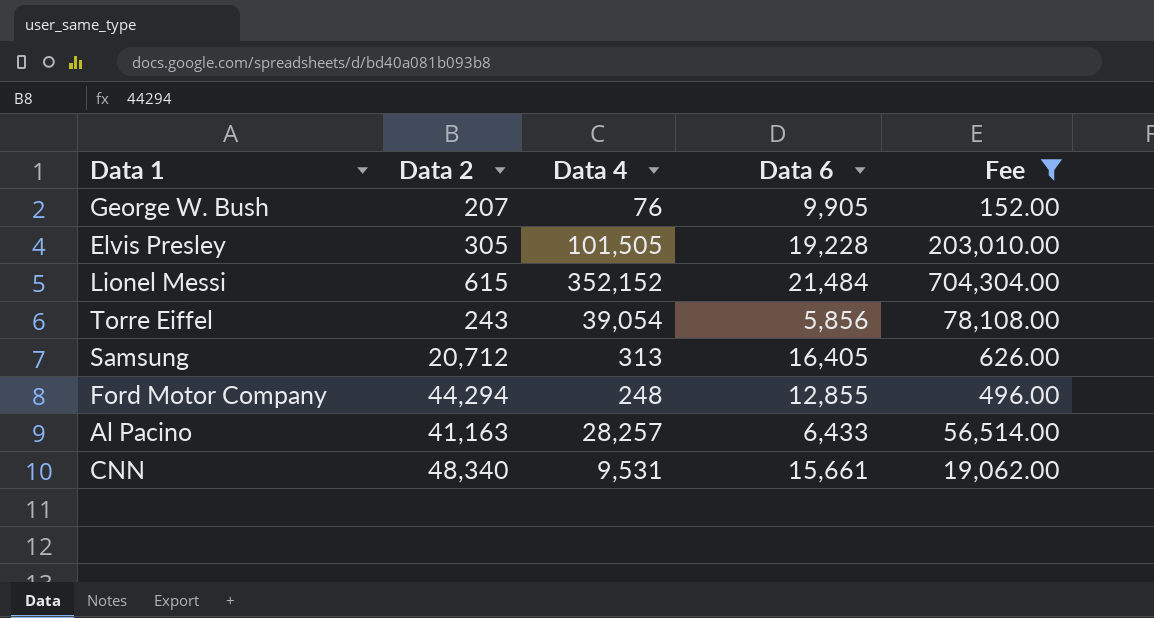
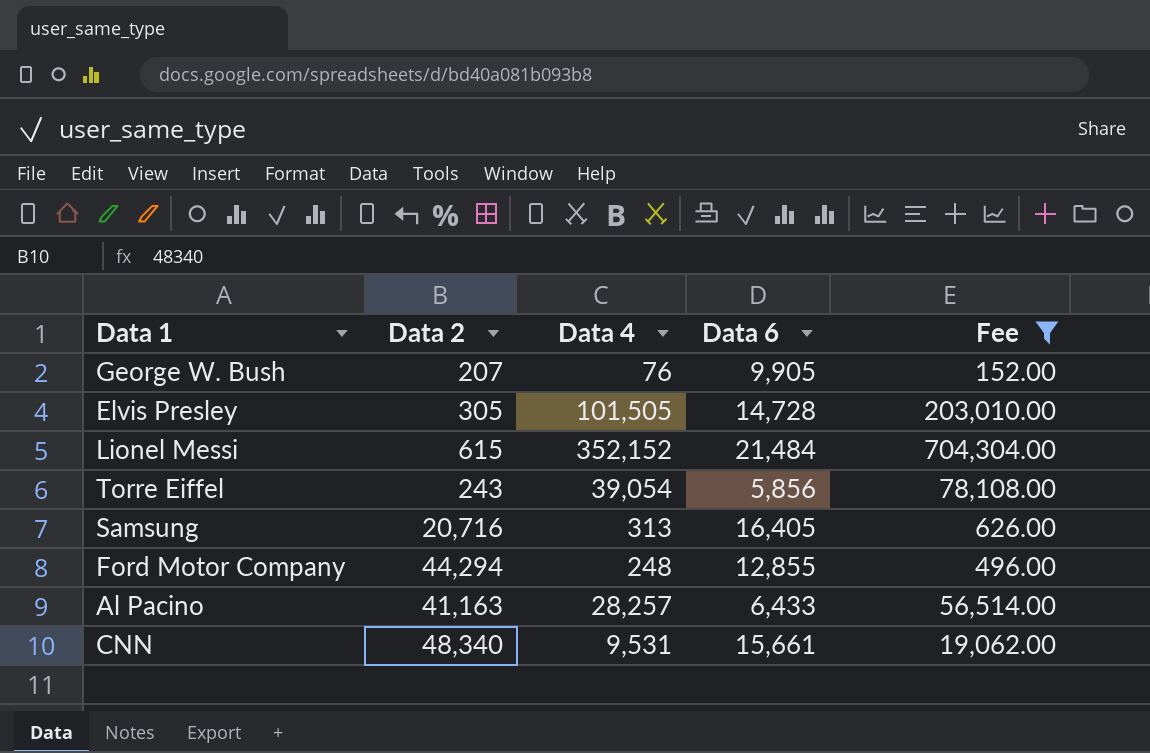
Elvis Presley | Data 6: 19,228 -> 14,728
Samsung | Data 2: 20,712 -> 20,716

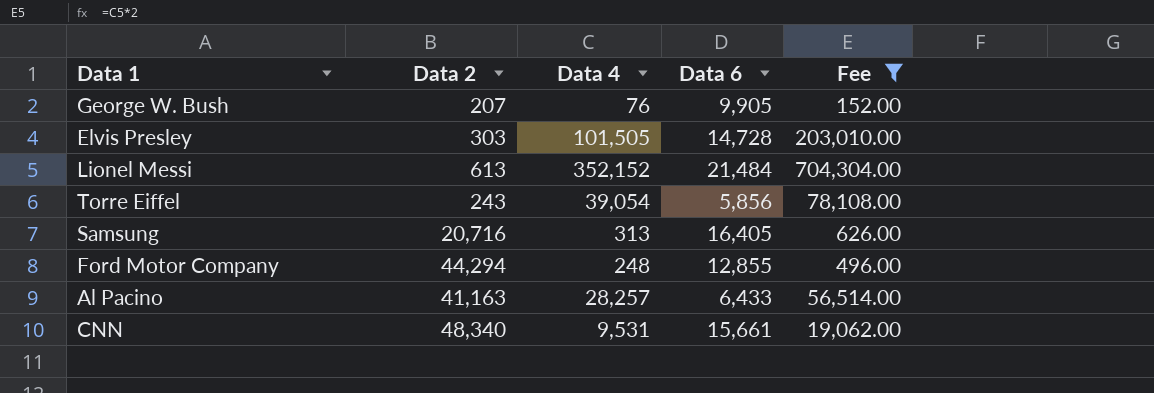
Elvis Presley | Data 2: 305 -> 303
Lionel Messi | Data 2: 615 -> 613

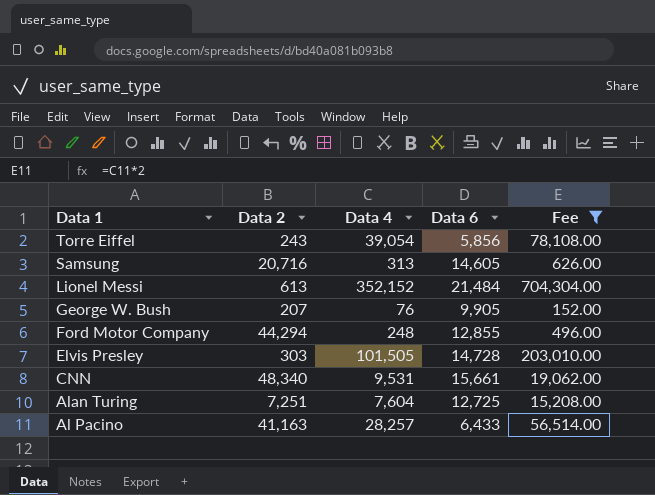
row order: none -> Data 1 descending
Samsung | Data 6: 16,405 -> 14,605
row Alan Turing: none -> 7,251 | 7,604 | 12,725 | 15,208.00

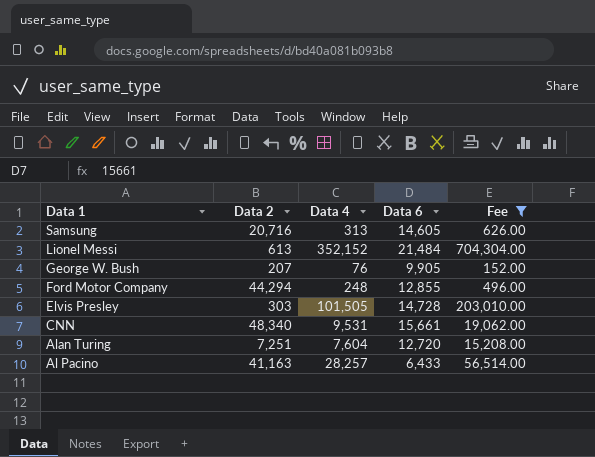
row Torre Eiffel: 243 | 39,054 | 5,856 | 78,108.00 -> none
Alan Turing | Data 6: 12,725 -> 12,720

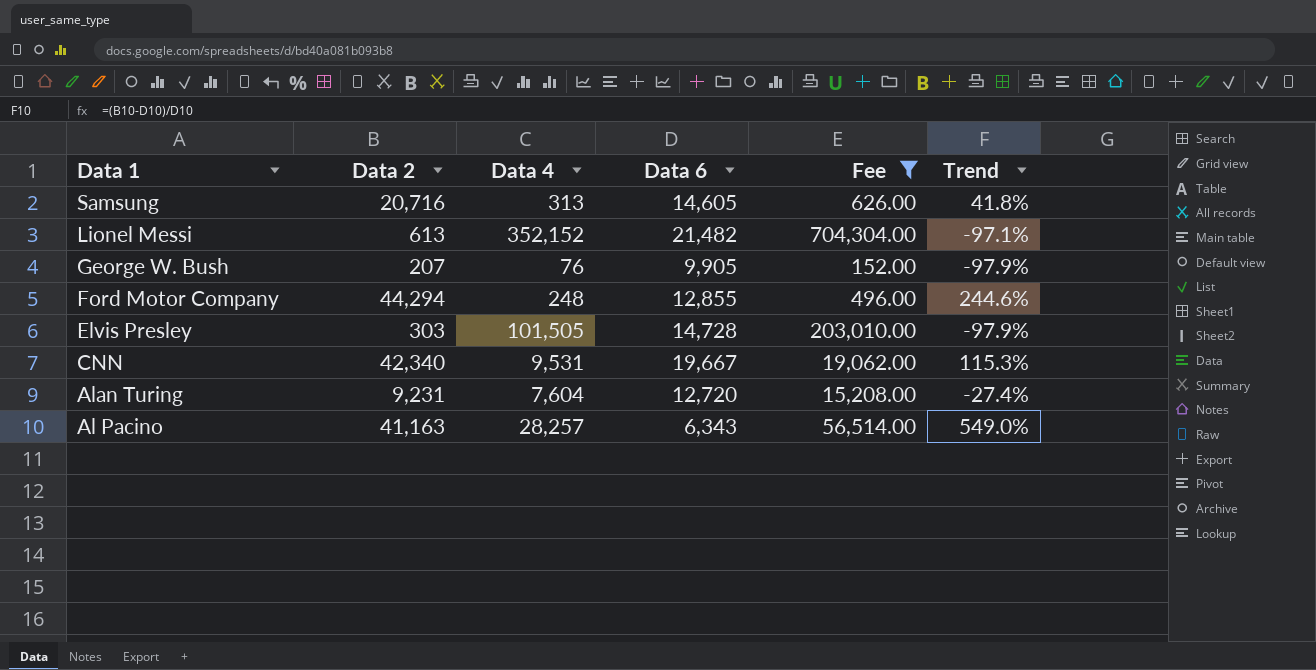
column Trend | formula: none -> ([Data 2] - [Data 6]) / [Data 6]
Lionel Messi | Data 6: 21,484 -> 21,482
CNN | Data 2: 48,340 -> 42,340
CNN | Data 6: 15,661 -> 19,667
Alan Turing | Data 2: 7,251 -> 9,231
Al Pacino | Data 6: 6,433 -> 6,343

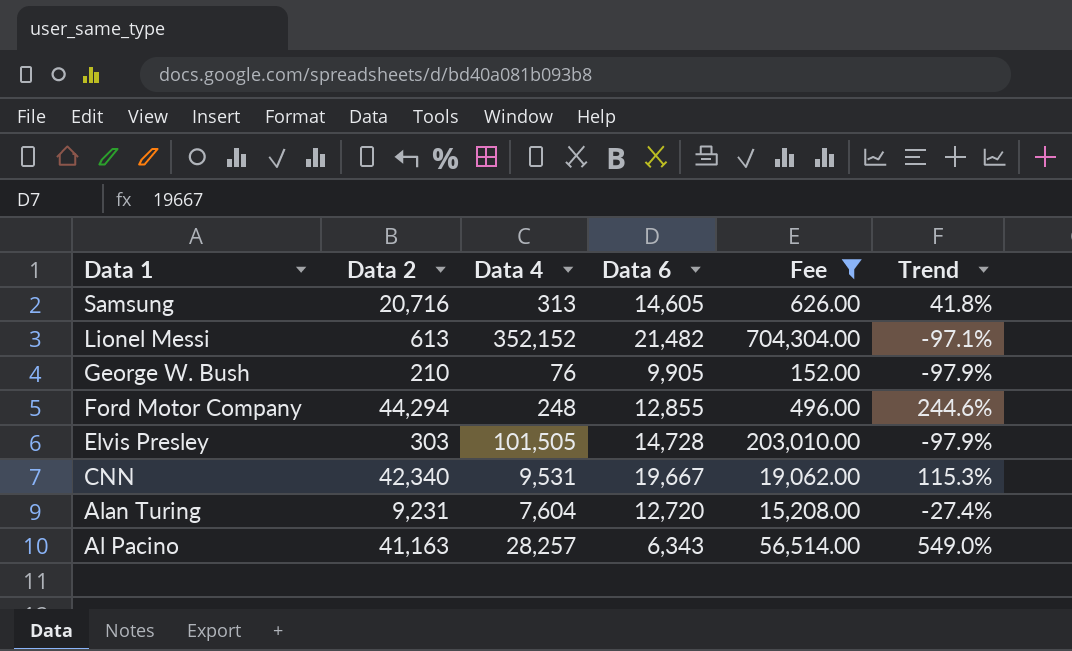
George W. Bush | Data 2: 207 -> 210

